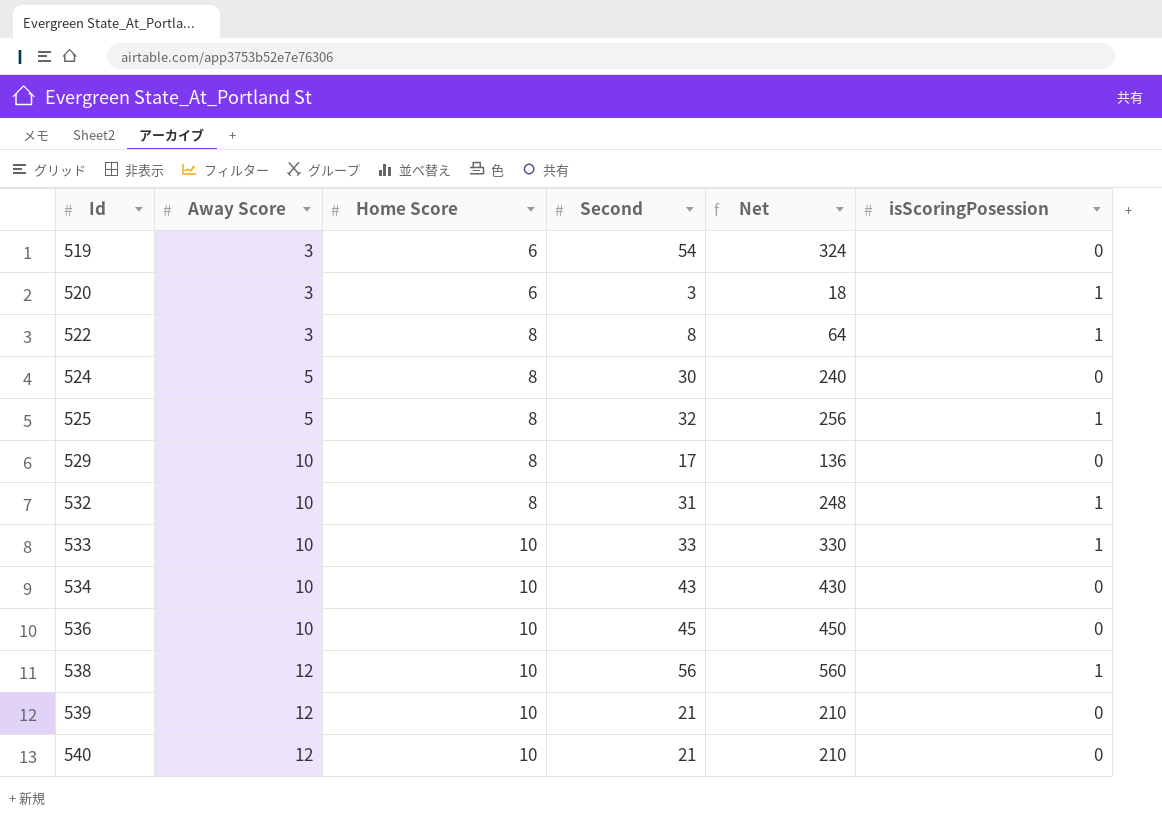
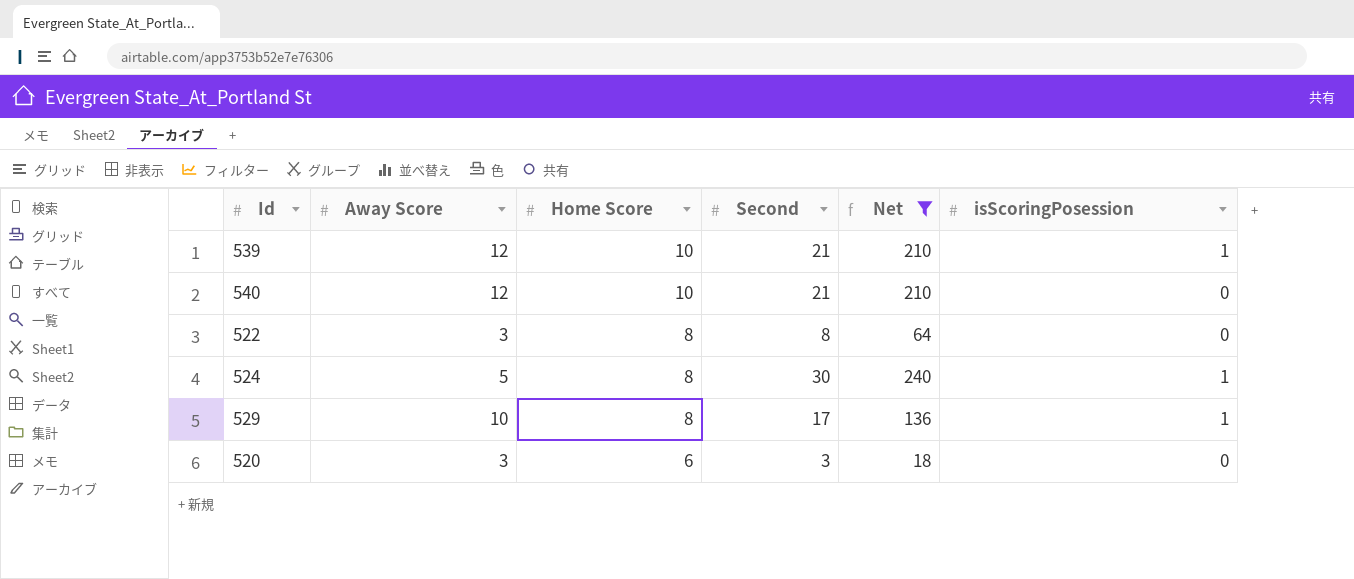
filter: none -> Net <= 240
row order: Id ascending -> Home Score descending
539 | isScoringPosession: 0 -> 1
522 | isScoringPosession: 1 -> 0
524 | isScoringPosession: 0 -> 1
529 | isScoringPosession: 0 -> 1
520 | isScoringPosession: 1 -> 0

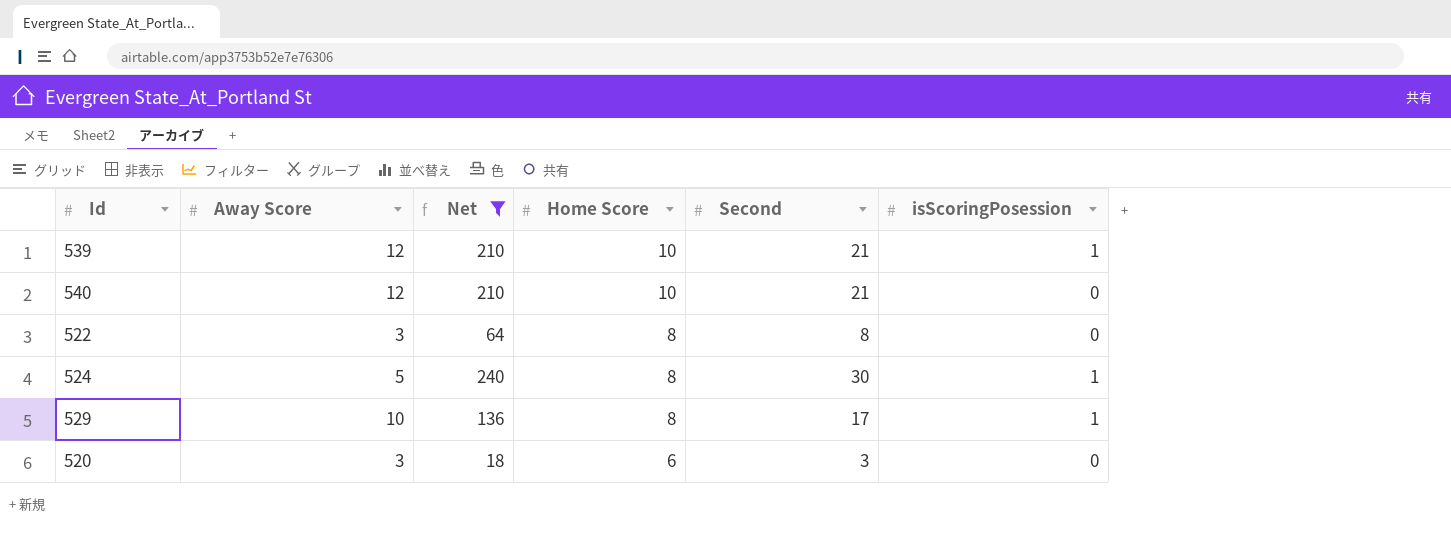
column Net | position: 5 -> 3

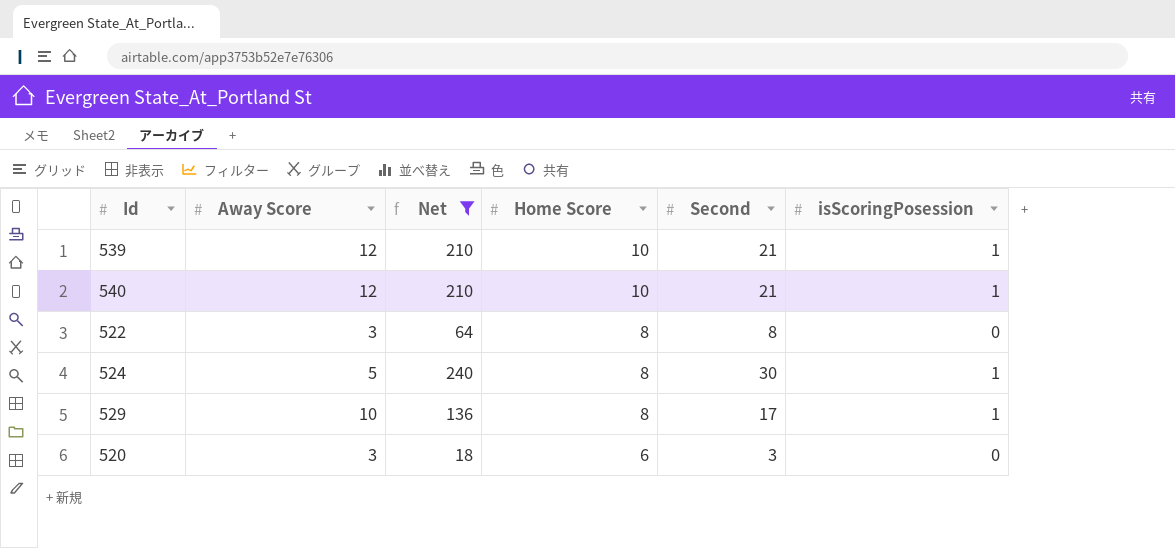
540 | isScoringPosession: 0 -> 1

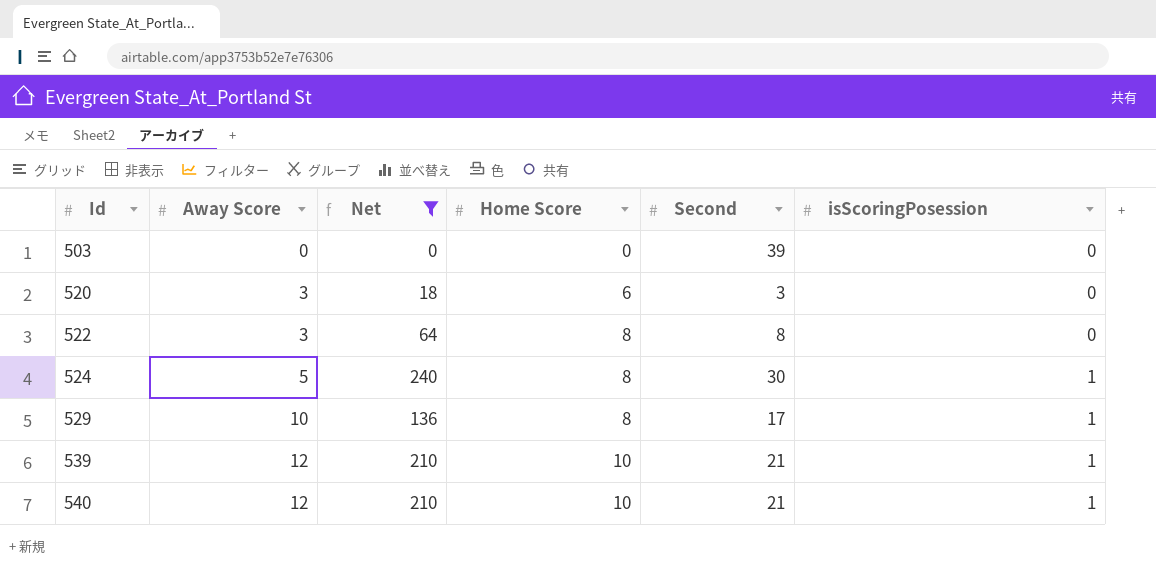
row order: Home Score descending -> Id ascending
row 503: none -> 0 | 0 | 0 | 39 | 0

